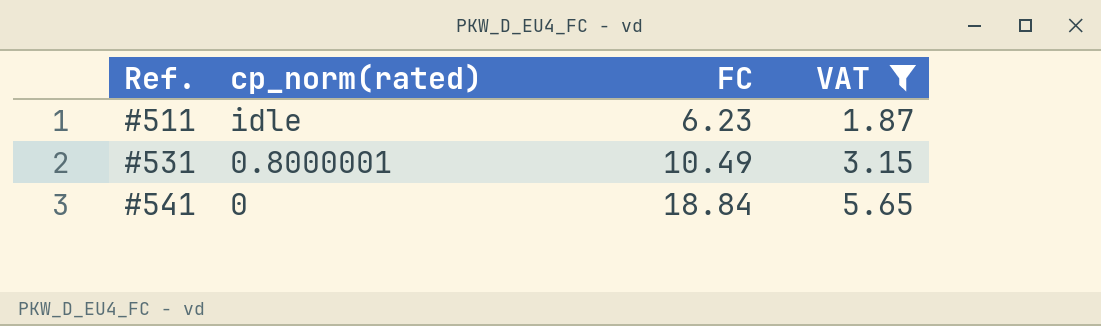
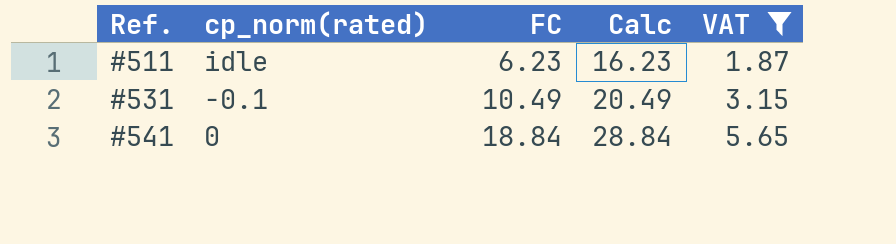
column Calc | formula: none -> [FC] + 10
#531 | cp_norm(rated): 0.8000001 -> -0.1

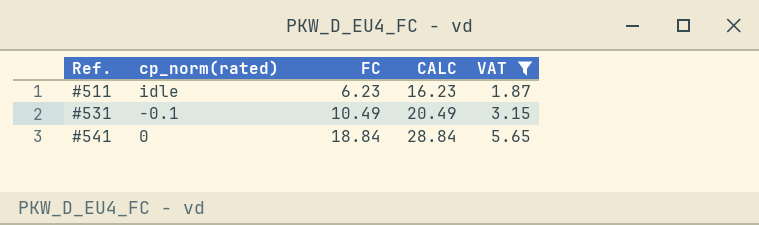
column name: Calc -> CALC

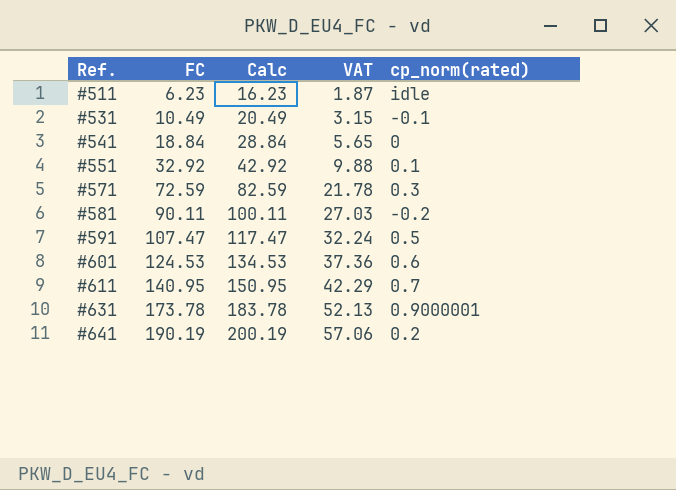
filter: VAT <= 5.65 -> none
column name: CALC -> Calc
column cp_norm(rated) | position: 2 -> 5

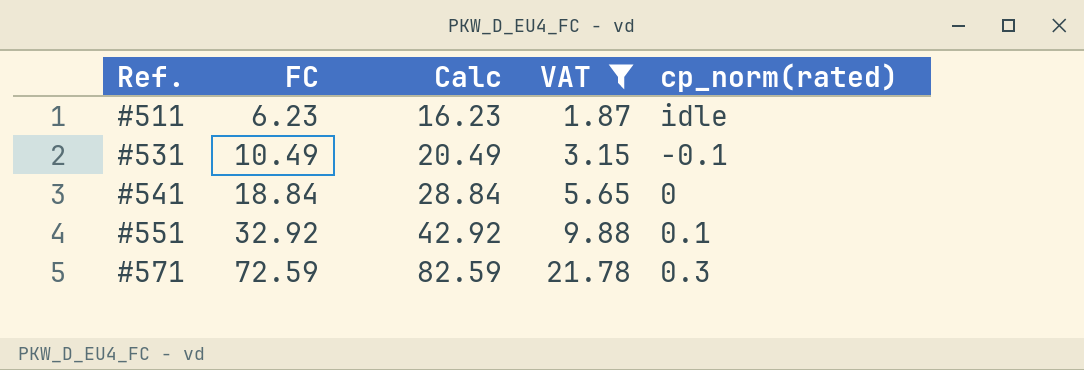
filter: none -> VAT <= 21.78

